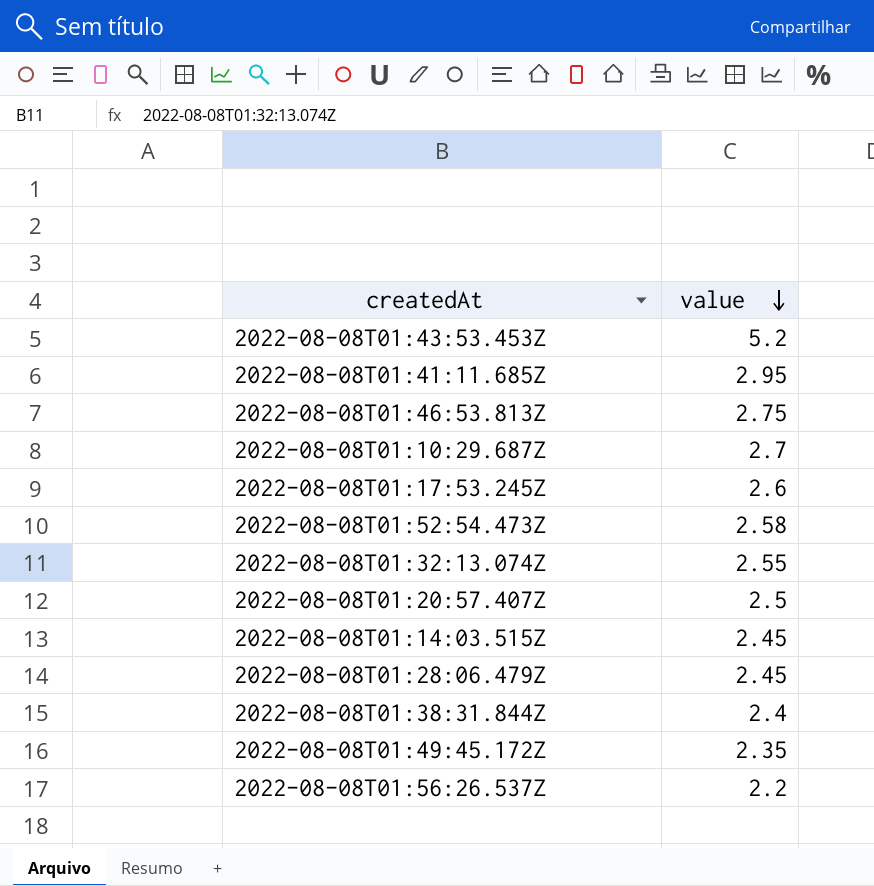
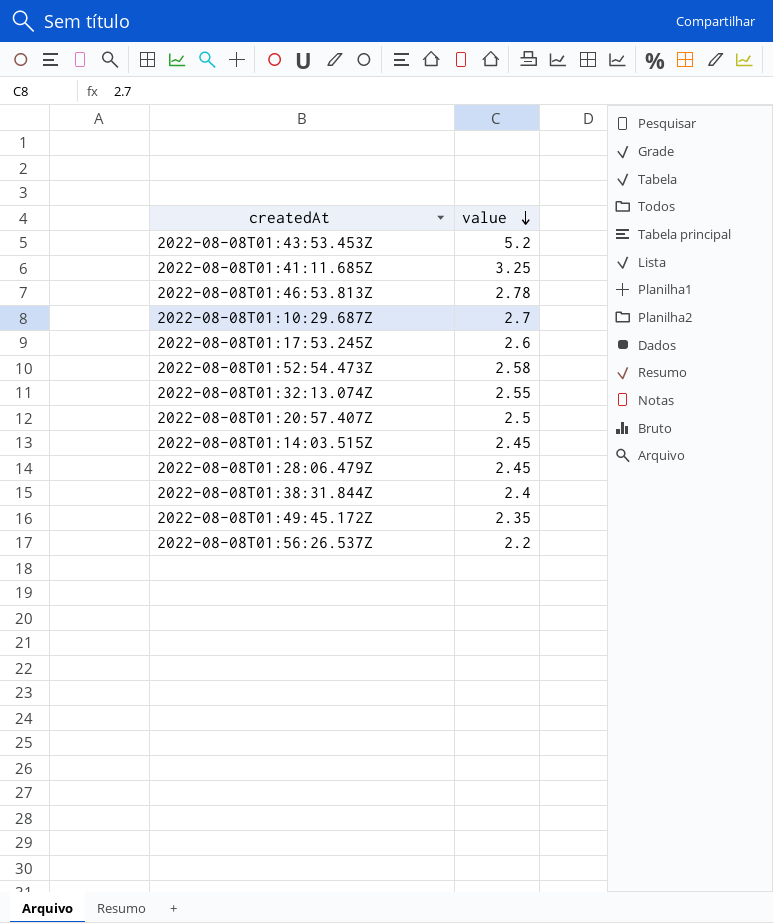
2022-08-08T01:41:11.685Z | value: 2.95 -> 3.25
2022-08-08T01:46:53.813Z | value: 2.75 -> 2.78

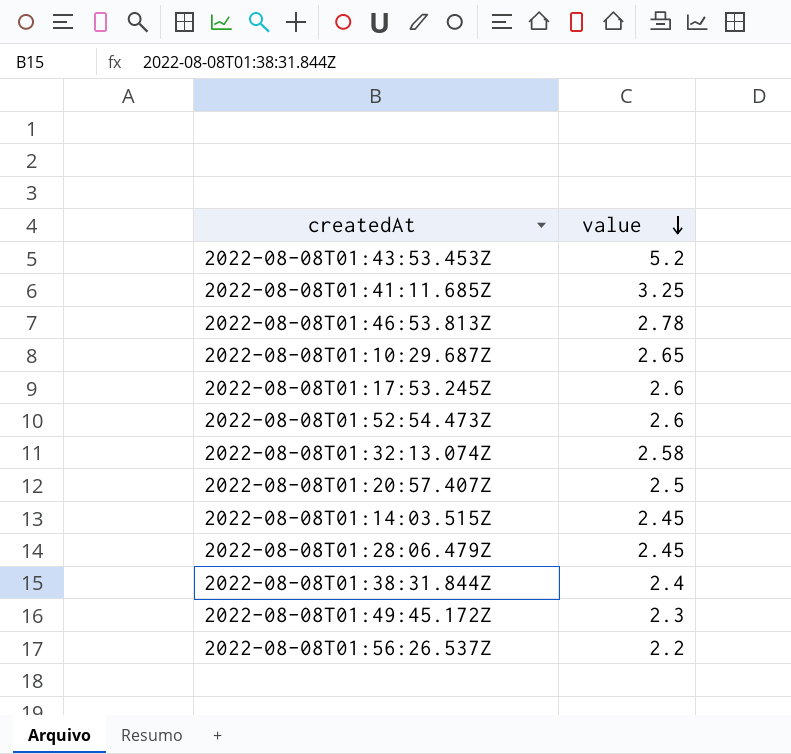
2022-08-08T01:10:29.687Z | value: 2.7 -> 2.65
2022-08-08T01:52:54.473Z | value: 2.58 -> 2.6
2022-08-08T01:32:13.074Z | value: 2.55 -> 2.58
2022-08-08T01:49:45.172Z | value: 2.35 -> 2.3

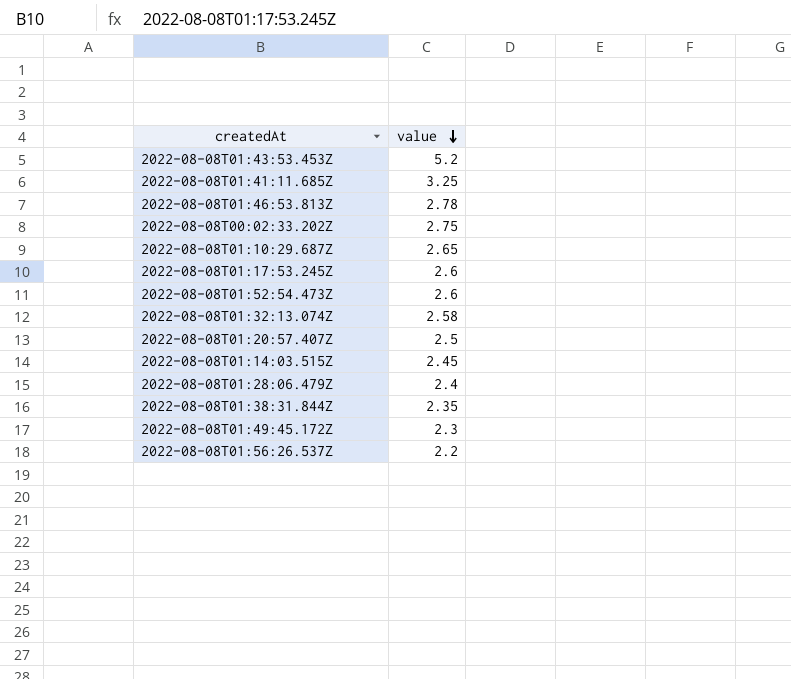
row 2022-08-08T00:02:33.202Z: none -> 2.75
2022-08-08T01:28:06.479Z | value: 2.45 -> 2.4
2022-08-08T01:38:31.844Z | value: 2.4 -> 2.35

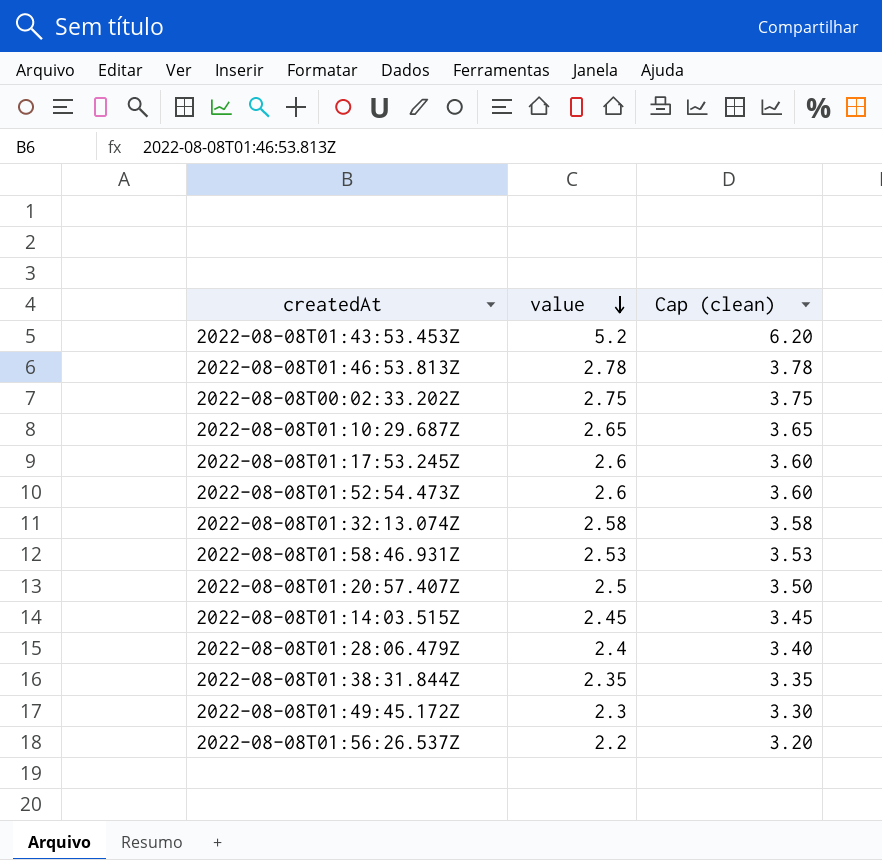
column Cap (clean) | formula: none -> [value] + 1
row 2022-08-08T01:41:11.685Z: 3.25 -> none
row 2022-08-08T01:58:46.931Z: none -> 2.53 | 3.53

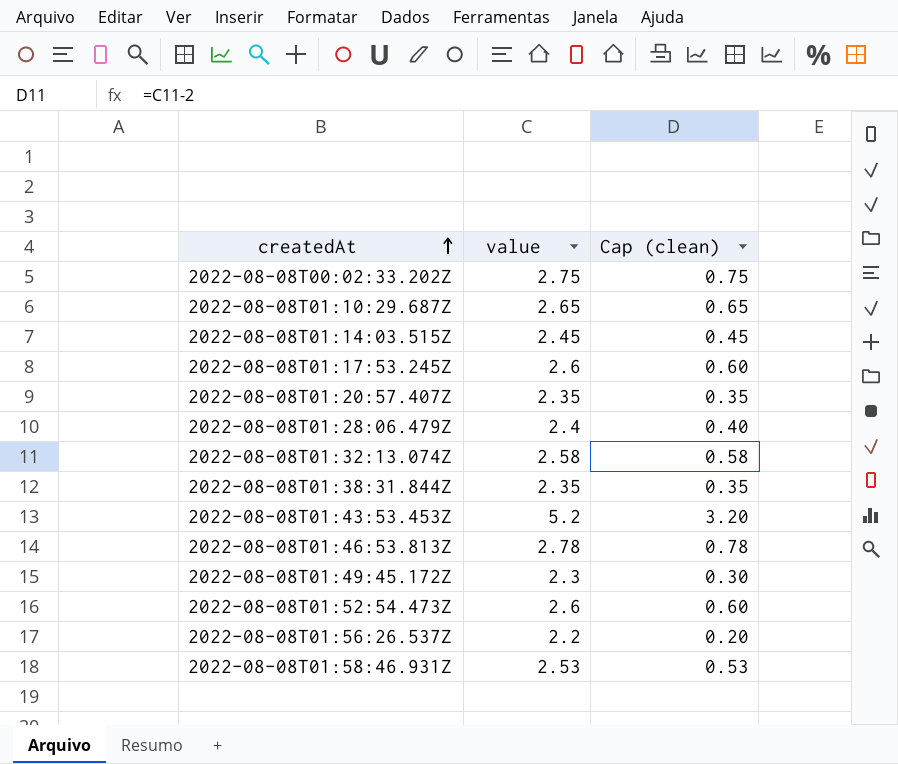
row order: value descending -> createdAt ascending
column Cap (clean) | formula: [value] + 1 -> [value] - 2
2022-08-08T01:20:57.407Z | value: 2.5 -> 2.35

